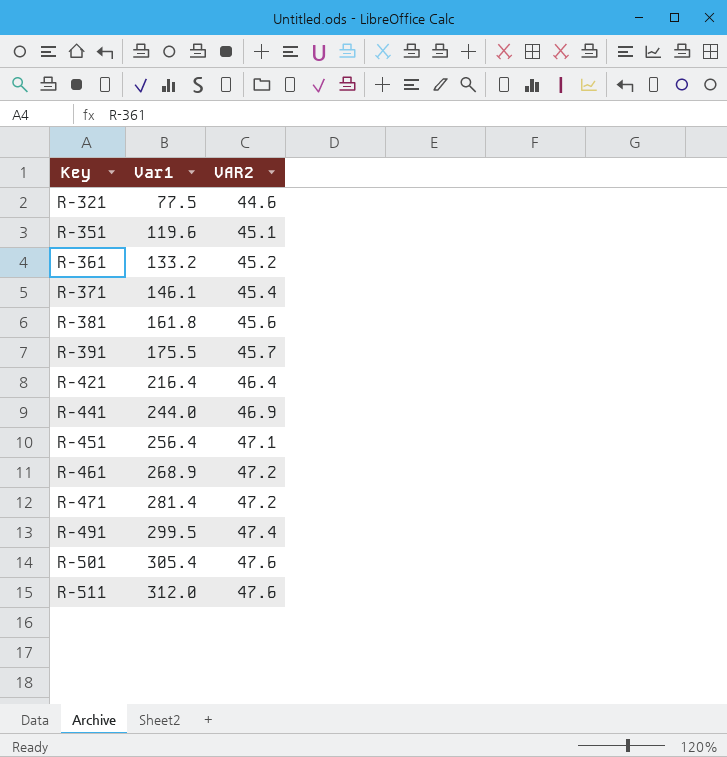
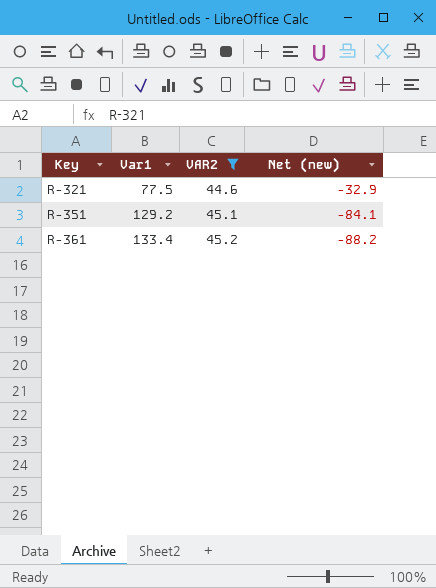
filter: none -> VAR2 <= 45.2
column Net (new) | formula: none -> [VAR2] - [Var1]
R-351 | Var1: 119.6 -> 129.2
R-361 | Var1: 133.2 -> 133.4

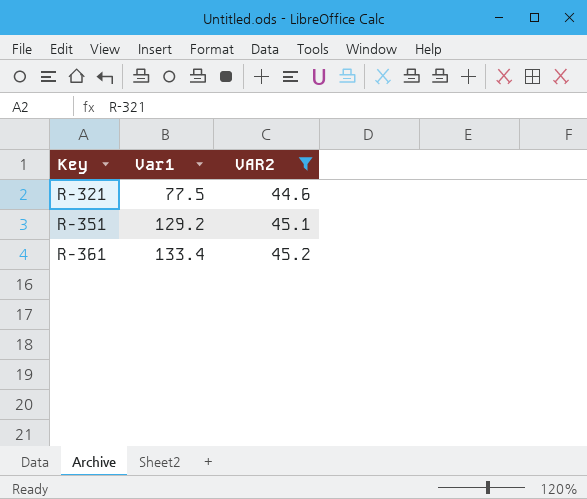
column Net (new) | formula: [VAR2] - [Var1] -> none

